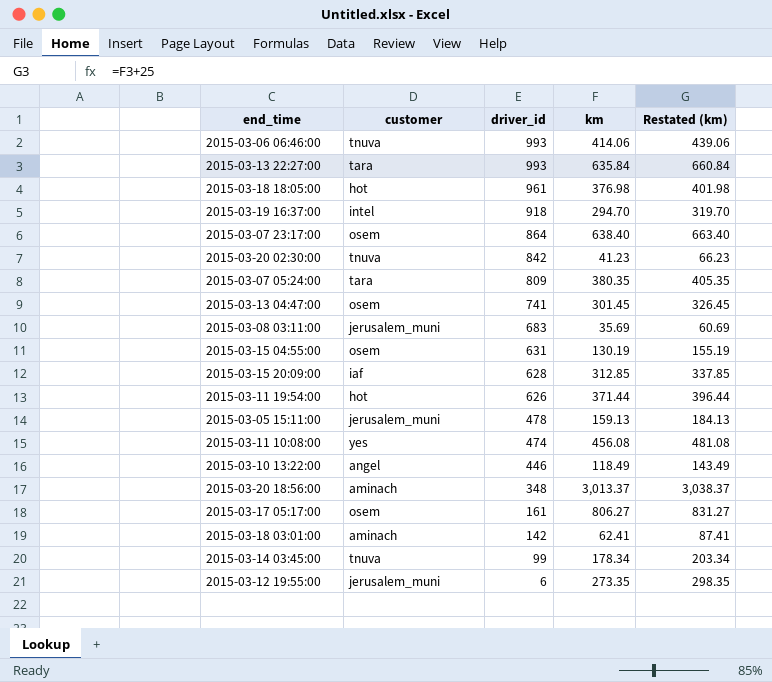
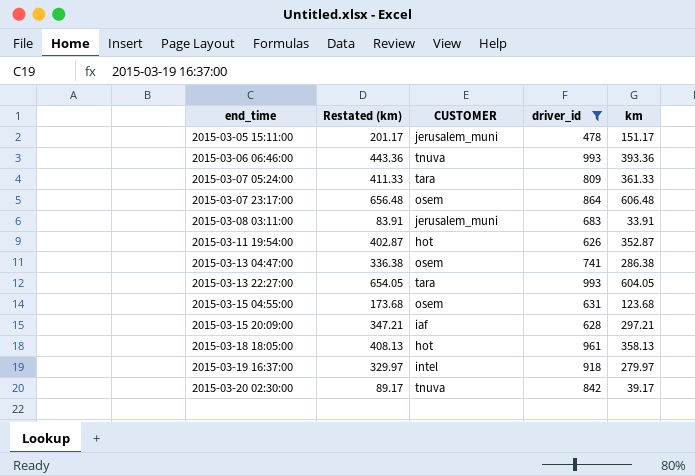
filter: none -> driver_id >= 478
row order: driver_id descending -> end_time ascending
column Restated (km) | formula: [km] + 25 -> [km] + 50
column Restated (km) | position: 5 -> 2
column name: customer -> CUSTOMER
2015-03-05 15:11:00 | km: 159.13 -> 151.17
2015-03-06 06:46:00 | km: 414.06 -> 393.36
2015-03-07 05:24:00 | km: 380.35 -> 361.33
2015-03-07 23:17:00 | km: 638.40 -> 606.48
2015-03-08 03:11:00 | km: 35.69 -> 33.91
2015-03-11 19:54:00 | km: 371.44 -> 352.87
2015-03-13 04:47:00 | km: 301.45 -> 286.38
2015-03-13 22:27:00 | km: 635.84 -> 604.05
2015-03-15 04:55:00 | km: 130.19 -> 123.68
2015-03-15 20:09:00 | km: 312.85 -> 297.21
2015-03-18 18:05:00 | km: 376.98 -> 358.13
2015-03-19 16:37:00 | km: 294.70 -> 279.97
2015-03-20 02:30:00 | km: 41.23 -> 39.17

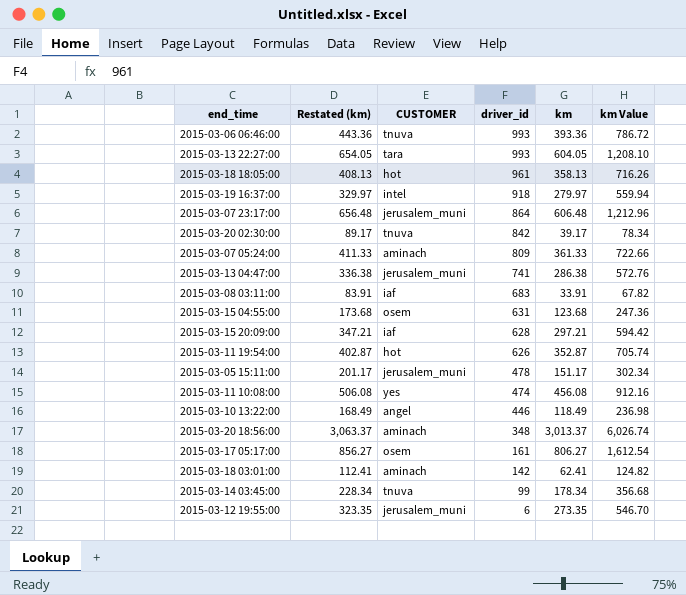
filter: driver_id >= 478 -> none
row order: end_time ascending -> driver_id descending
column km Value | formula: none -> [km] * 2
2015-03-07 23:17:00 | CUSTOMER: osem -> jerusalem_muni
2015-03-07 05:24:00 | CUSTOMER: tara -> aminach
2015-03-13 04:47:00 | CUSTOMER: osem -> jerusalem_muni
2015-03-08 03:11:00 | CUSTOMER: jerusalem_muni -> iaf

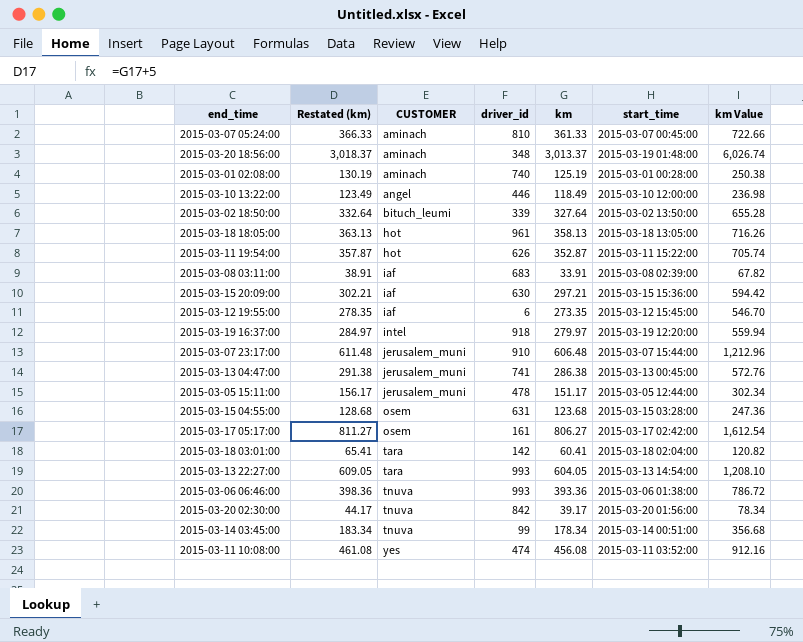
row order: driver_id descending -> CUSTOMER ascending
column Restated (km) | formula: [km] + 50 -> [km] + 5
column start_time | position: none -> 6
2015-03-07 05:24:00 | driver_id: 809 -> 810
row 2015-03-01 02:08:00: none -> 130.19 | aminach | 740 | 125.19 | 2015-03-01 00:28:00 | 250.38
row 2015-03-02 18:50:00: none -> 332.64 | bituch_leumi | 339 | 327.64 | 2015-03-02 13:50:00 | 655.28
2015-03-15 20:09:00 | driver_id: 628 -> 630
2015-03-12 19:55:00 | CUSTOMER: jerusalem_muni -> iaf
2015-03-07 23:17:00 | driver_id: 864 -> 910
2015-03-18 03:01:00 | CUSTOMER: aminach -> tara
2015-03-18 03:01:00 | km: 62.41 -> 60.41
2015-03-18 03:01:00 | km Value: 124.82 -> 120.82

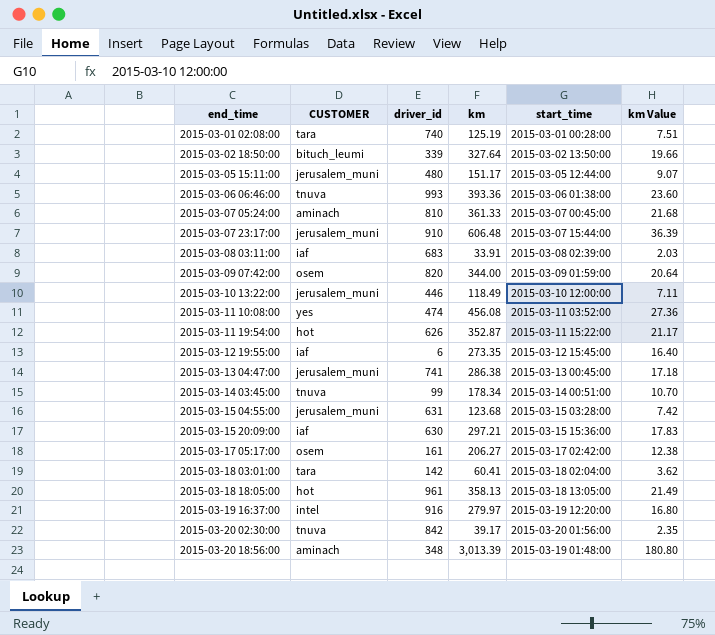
row order: CUSTOMER ascending -> end_time ascending
column Restated (km) | formula: [km] + 5 -> none
column km Value | formula: [km] * 2 -> [km] * 0.06
row 2015-03-13 22:27:00: 609.05 | tara | 993 | 604.05 | 2015-03-13 14:54:00 | 1,208.10 -> none
2015-03-01 02:08:00 | CUSTOMER: aminach -> tara
2015-03-05 15:11:00 | driver_id: 478 -> 480
row 2015-03-09 07:42:00: none -> osem | 820 | 344.00 | 2015-03-09 01:59:00 | 20.64
2015-03-10 13:22:00 | CUSTOMER: angel -> jerusalem_muni
2015-03-15 04:55:00 | CUSTOMER: osem -> jerusalem_muni
2015-03-17 05:17:00 | km: 806.27 -> 206.27
2015-03-19 16:37:00 | driver_id: 918 -> 916
2015-03-20 18:56:00 | km: 3,013.37 -> 3,013.39

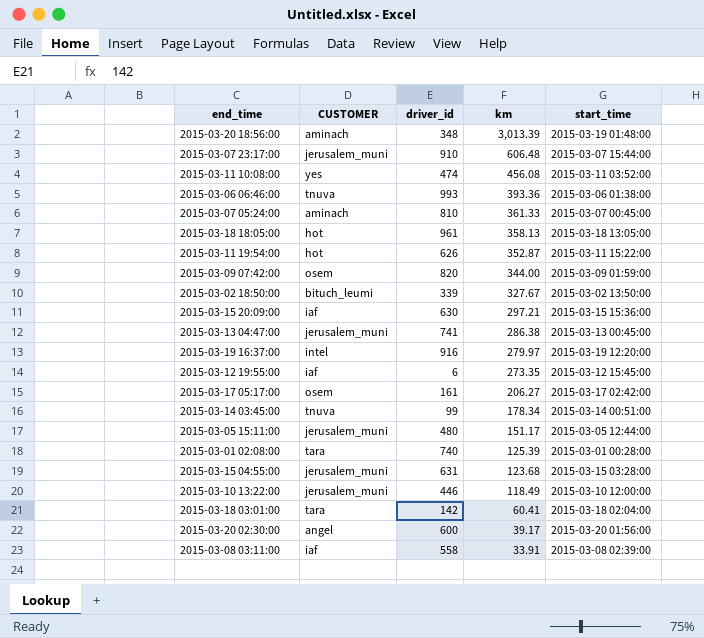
row order: end_time ascending -> km descending
column km Value | formula: [km] * 0.06 -> none
2015-03-02 18:50:00 | km: 327.64 -> 327.67
2015-03-01 02:08:00 | km: 125.19 -> 125.39
2015-03-20 02:30:00 | CUSTOMER: tnuva -> angel
2015-03-20 02:30:00 | driver_id: 842 -> 600
2015-03-08 03:11:00 | driver_id: 683 -> 558

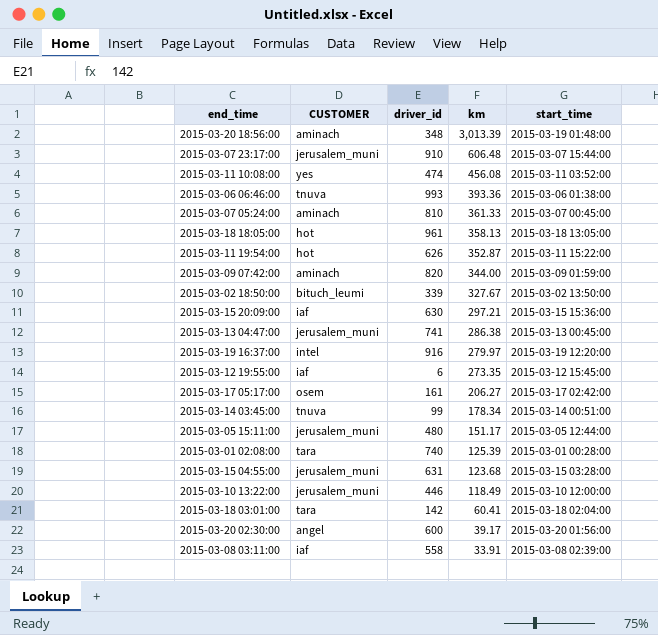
2015-03-09 07:42:00 | CUSTOMER: osem -> aminach

